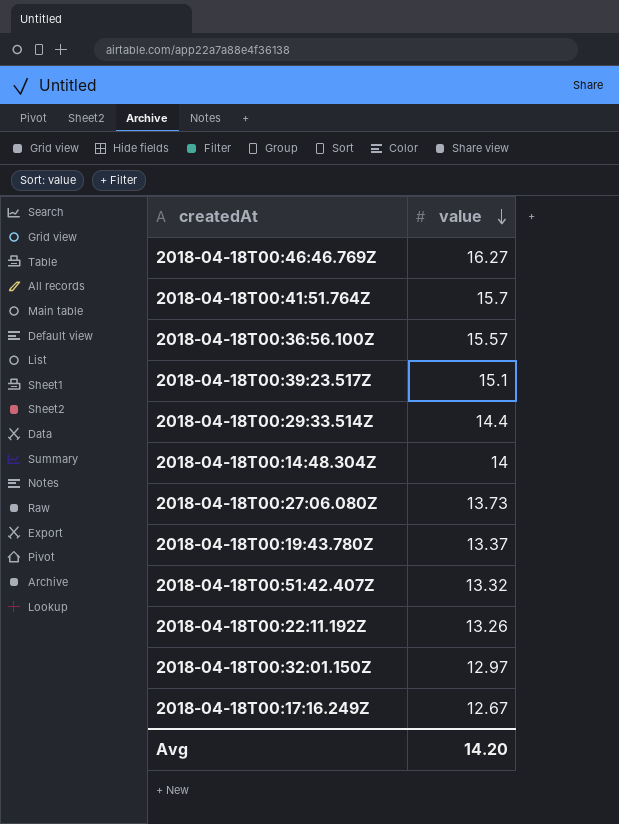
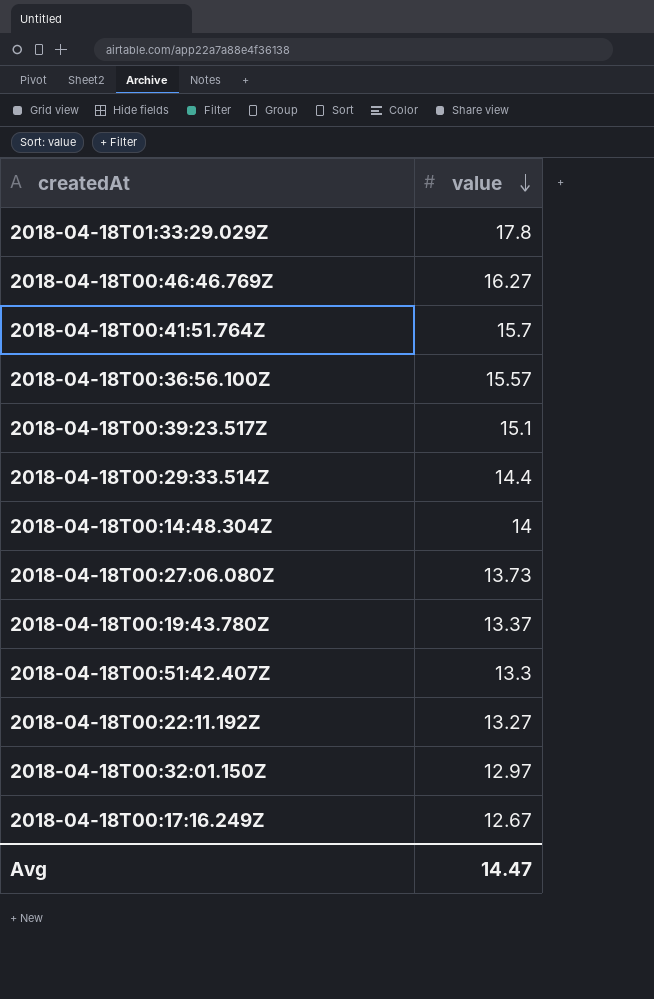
row 2018-04-18T01:33:29.029Z: none -> 17.8
2018-04-18T00:51:42.407Z | value: 13.32 -> 13.3
2018-04-18T00:22:11.192Z | value: 13.26 -> 13.27
Avg | value: 14.20 -> 14.47

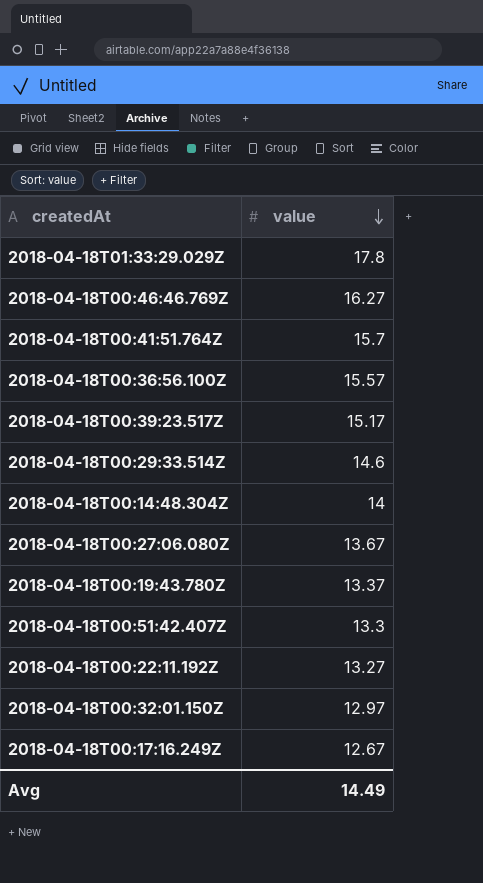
2018-04-18T00:39:23.517Z | value: 15.1 -> 15.17
2018-04-18T00:29:33.514Z | value: 14.4 -> 14.6
2018-04-18T00:27:06.080Z | value: 13.73 -> 13.67
Avg | value: 14.47 -> 14.49

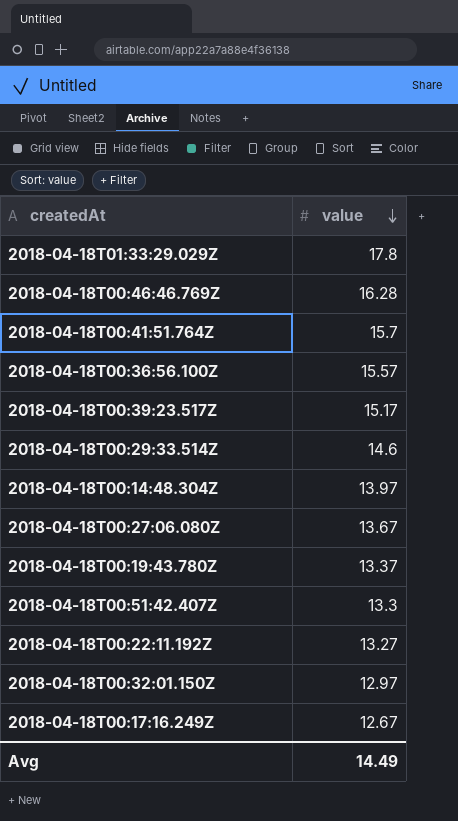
2018-04-18T00:46:46.769Z | value: 16.27 -> 16.28
2018-04-18T00:14:48.304Z | value: 14 -> 13.97

